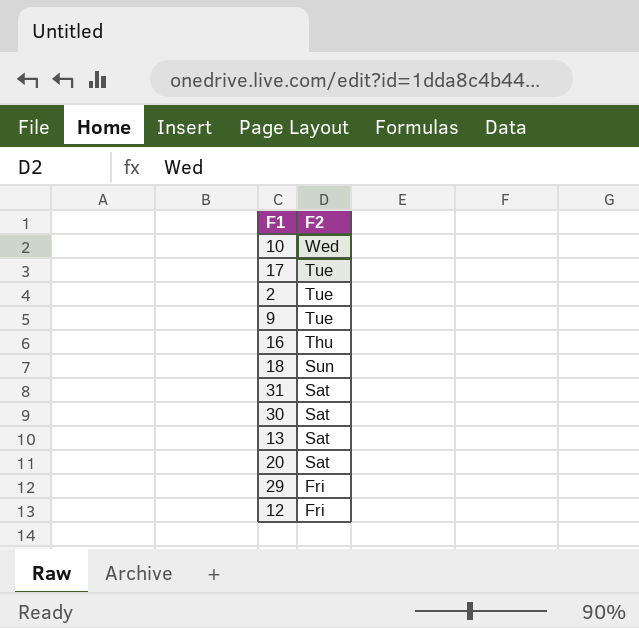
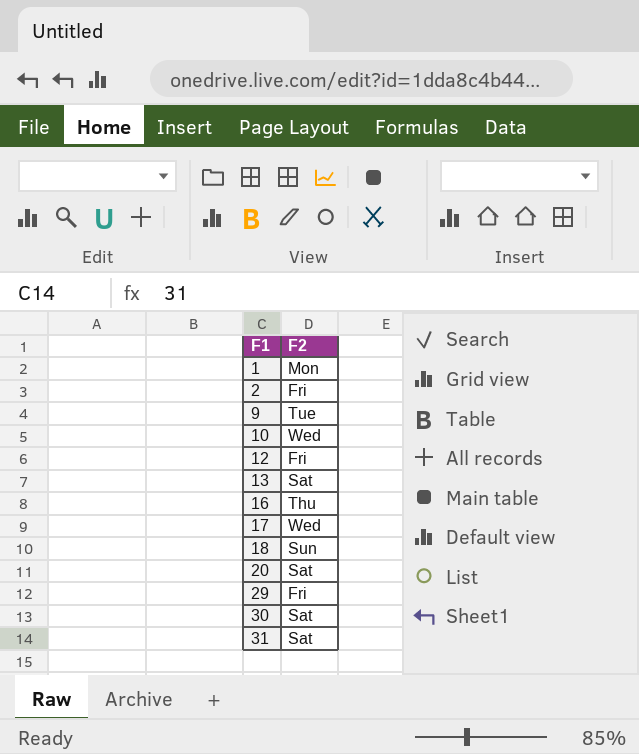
row order: F2 descending -> F1 ascending
row 1: none -> Mon
2 | F2: Tue -> Fri
17 | F2: Tue -> Wed

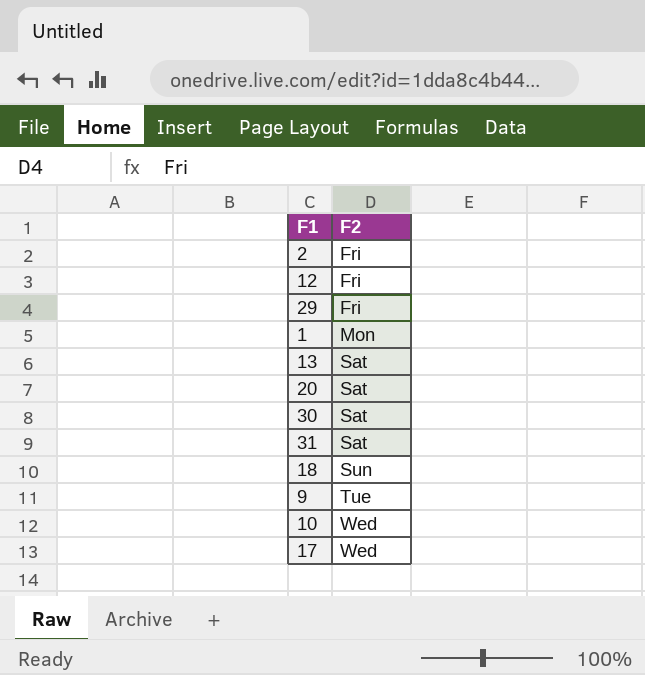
row order: F1 ascending -> F2 ascending
row 16: Thu -> none

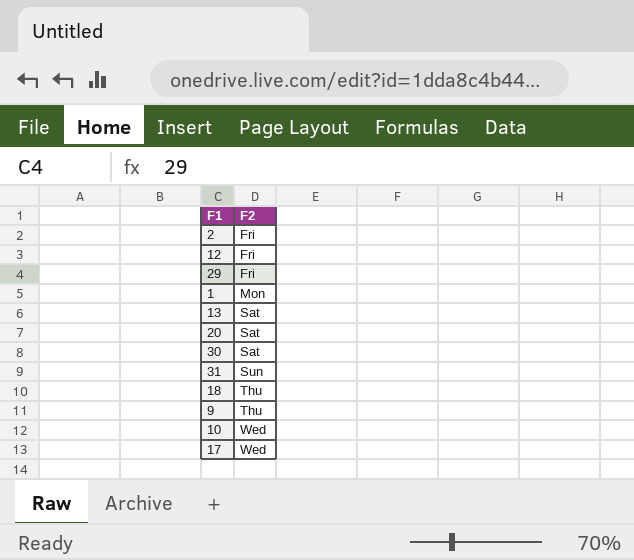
31 | F2: Sat -> Sun
18 | F2: Sun -> Thu
9 | F2: Tue -> Thu

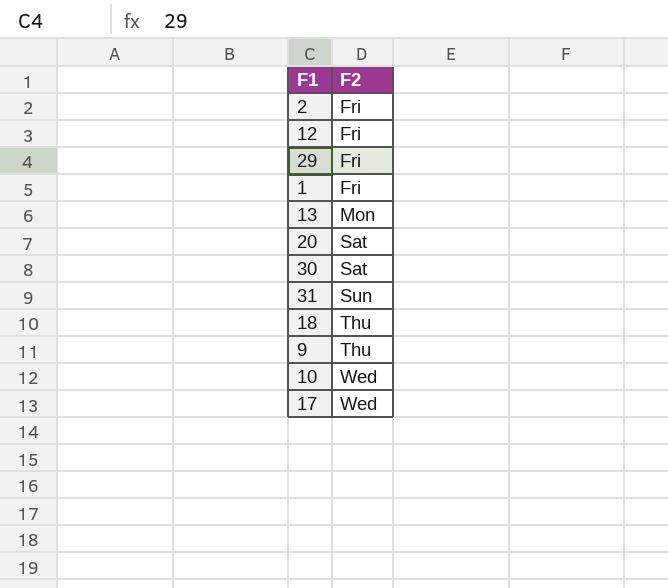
1 | F2: Mon -> Fri
13 | F2: Sat -> Mon

